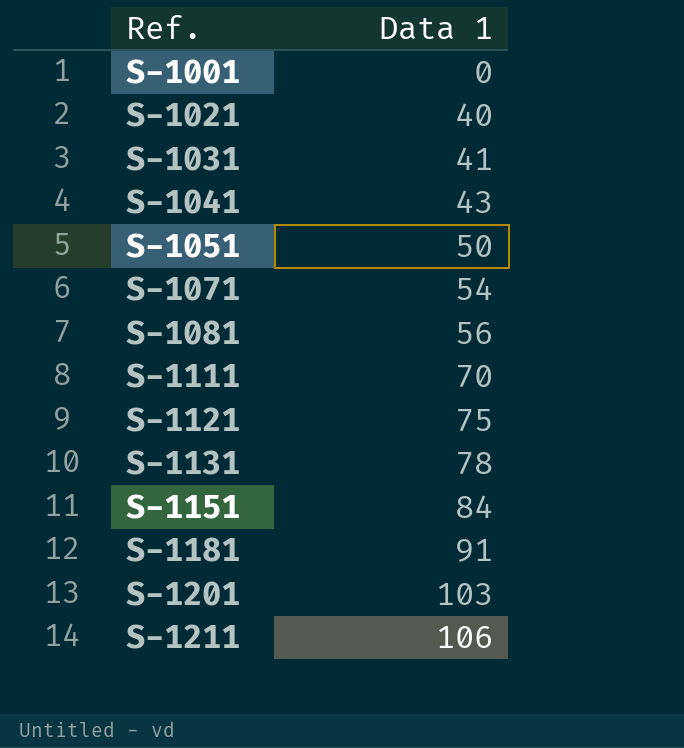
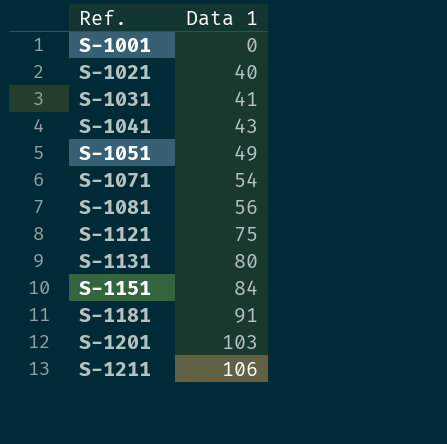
row S-1111: 70 -> none
S-1051 | Data 1: 50 -> 49
S-1131 | Data 1: 78 -> 80

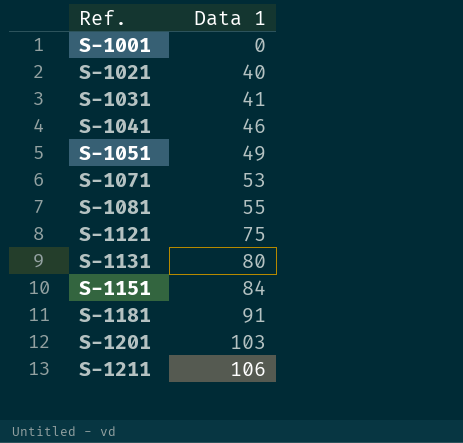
S-1041 | Data 1: 43 -> 46
S-1071 | Data 1: 54 -> 53
S-1081 | Data 1: 56 -> 55

